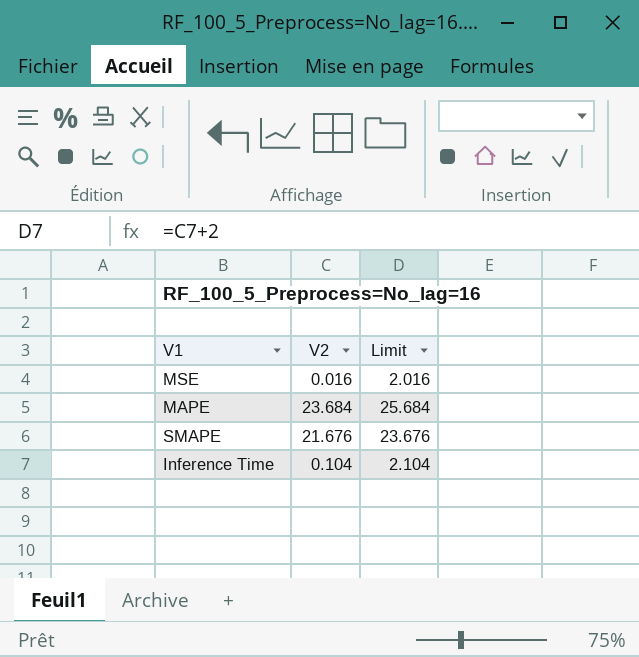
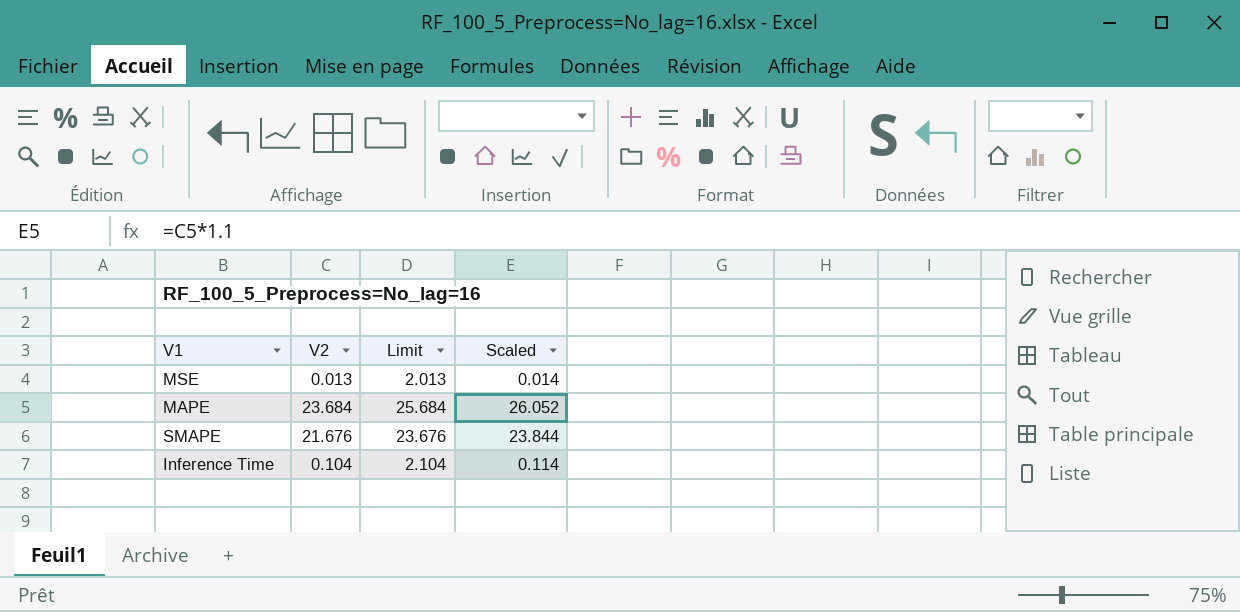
column Scaled | formula: none -> [V2] * 1.1
MSE | V2: 0.016 -> 0.013
MSE | Limit: 2.016 -> 2.013

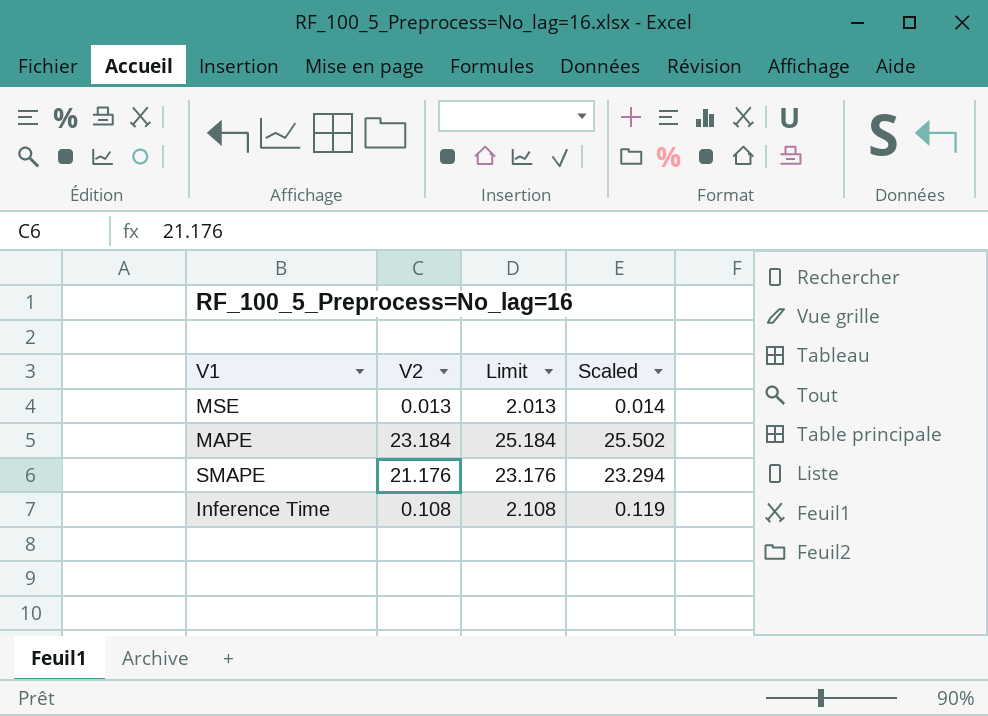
MAPE | V2: 23.684 -> 23.184
MAPE | Limit: 25.684 -> 25.184
MAPE | Scaled: 26.052 -> 25.502
SMAPE | V2: 21.676 -> 21.176
SMAPE | Limit: 23.676 -> 23.176
SMAPE | Scaled: 23.844 -> 23.294
Inference Time | V2: 0.104 -> 0.108
Inference Time | Limit: 2.104 -> 2.108
Inference Time | Scaled: 0.114 -> 0.119

